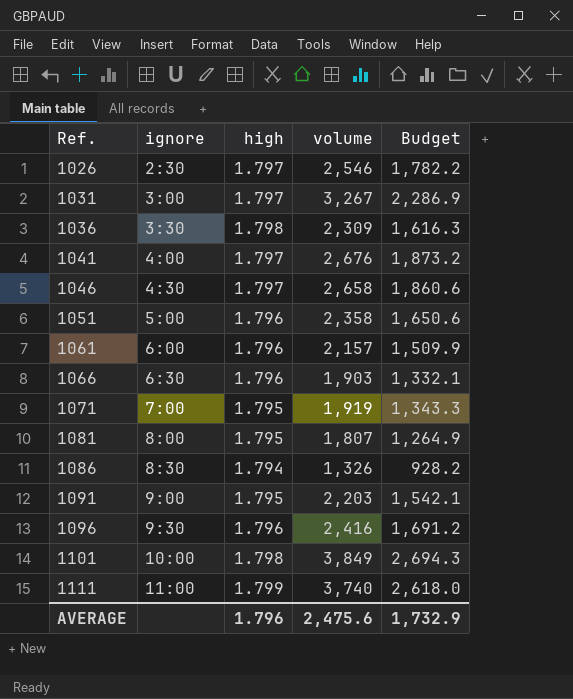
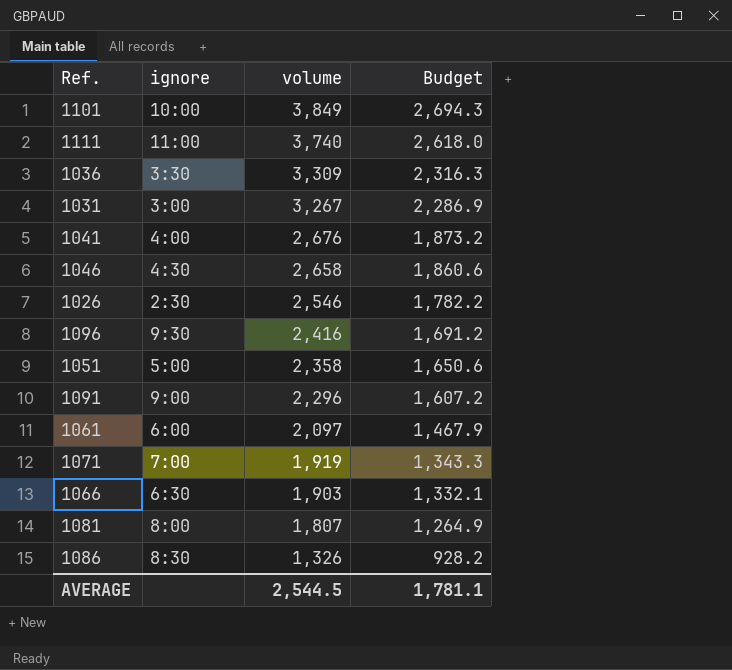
row order: Ref. ascending -> volume descending
column high | position: 3 -> none
1036 | volume: 2,309 -> 3,309
1036 | Budget: 1,616.3 -> 2,316.3
1091 | volume: 2,203 -> 2,296
1091 | Budget: 1,542.1 -> 1,607.2
1061 | volume: 2,157 -> 2,097
1061 | Budget: 1,509.9 -> 1,467.9
AVERAGE | volume: 2,475.6 -> 2,544.5
AVERAGE | Budget: 1,732.9 -> 1,781.1

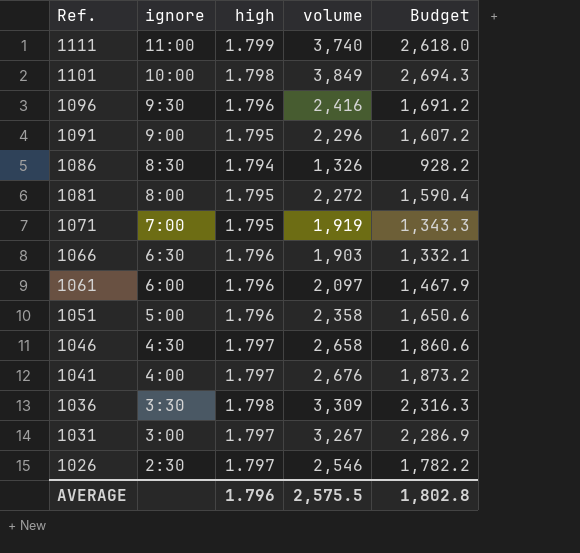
row order: volume descending -> Ref. descending
column high | position: none -> 3
1081 | volume: 1,807 -> 2,272
1081 | Budget: 1,264.9 -> 1,590.4
AVERAGE | volume: 2,544.5 -> 2,575.5
AVERAGE | Budget: 1,781.1 -> 1,802.8

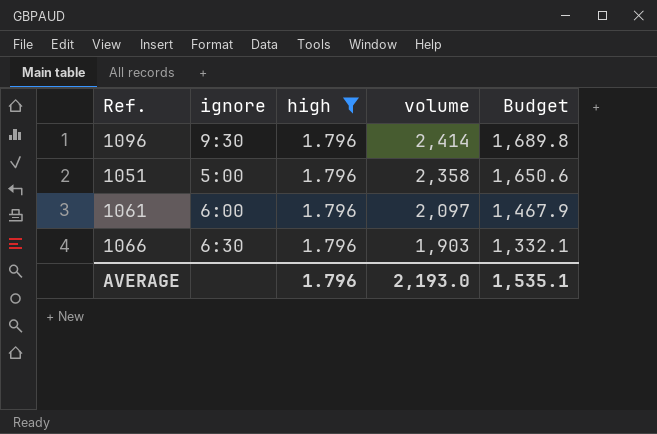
filter: none -> high = 1.796
row order: Ref. descending -> volume descending
1096 | volume: 2,416 -> 2,414
1096 | Budget: 1,691.2 -> 1,689.8
AVERAGE | volume: 2,575.5 -> 2,193.0
AVERAGE | Budget: 1,802.8 -> 1,535.1

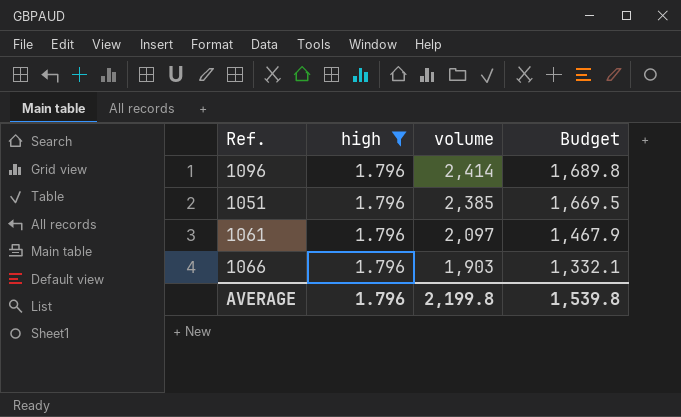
column ignore | position: 2 -> none
1051 | volume: 2,358 -> 2,385
1051 | Budget: 1,650.6 -> 1,669.5
AVERAGE | volume: 2,193.0 -> 2,199.8
AVERAGE | Budget: 1,535.1 -> 1,539.8

